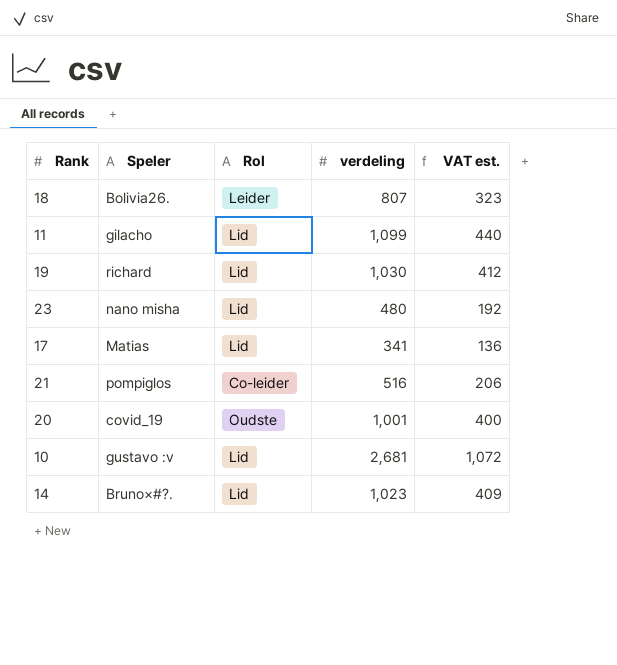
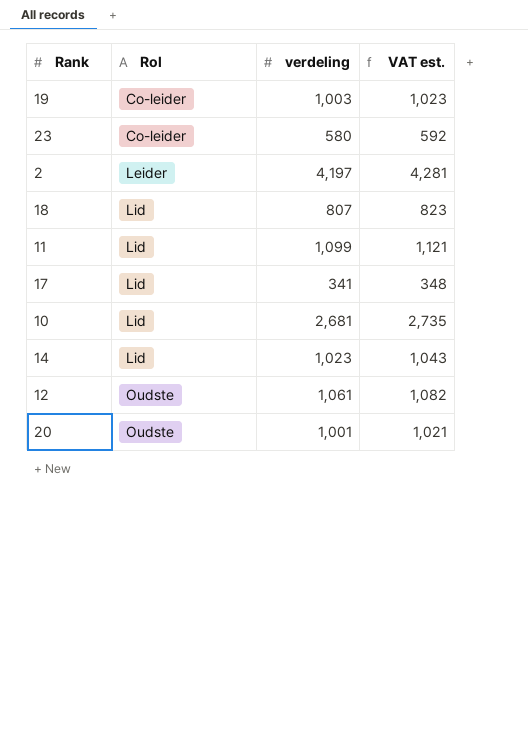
row order: none -> Rol ascending
column Speler | position: 2 -> none
column VAT est. | formula: [verdeling] * 0.4 -> [verdeling] * 1.02
row 21: pompiglos | Co-leider | 516 | 206 -> none
19 | Rol: Lid -> Co-leider
19 | verdeling: 1,030 -> 1,003
23 | Rol: Lid -> Co-leider
23 | verdeling: 480 -> 580
row 2: none -> Leider | 4,197 | 4,281
18 | Rol: Leider -> Lid
row 12: none -> Oudste | 1,061 | 1,082

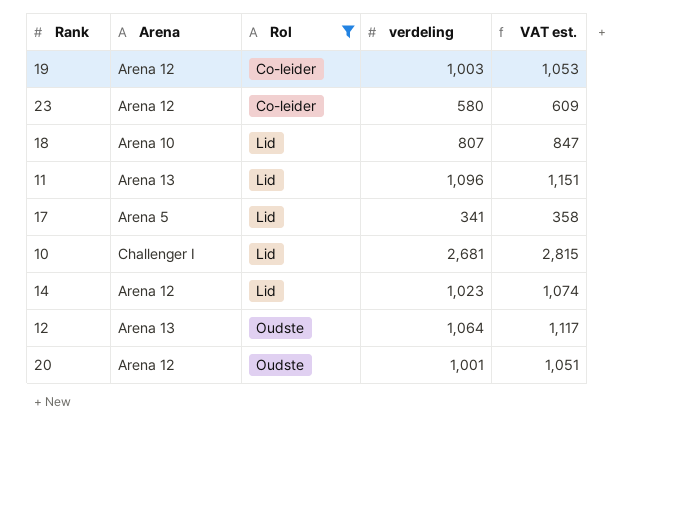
filter: none -> Rol != Leider
column Arena | position: none -> 2
column VAT est. | formula: [verdeling] * 1.02 -> [verdeling] * 1.05
11 | verdeling: 1,099 -> 1,096
12 | verdeling: 1,061 -> 1,064

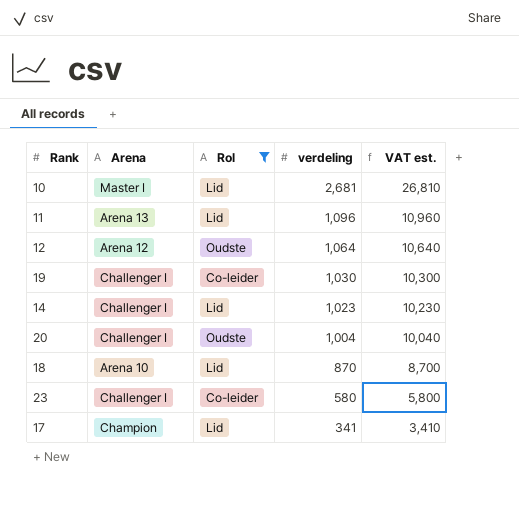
row order: Rol ascending -> verdeling descending
column VAT est. | formula: [verdeling] * 1.05 -> [verdeling] * 10
10 | Arena: Challenger I -> Master I
12 | Arena: Arena 13 -> Arena 12
19 | Arena: Arena 12 -> Challenger I
19 | verdeling: 1,003 -> 1,030
14 | Arena: Arena 12 -> Challenger I
20 | Arena: Arena 12 -> Challenger I
20 | verdeling: 1,001 -> 1,004
18 | verdeling: 807 -> 870
23 | Arena: Arena 12 -> Challenger I
17 | Arena: Arena 5 -> Champion

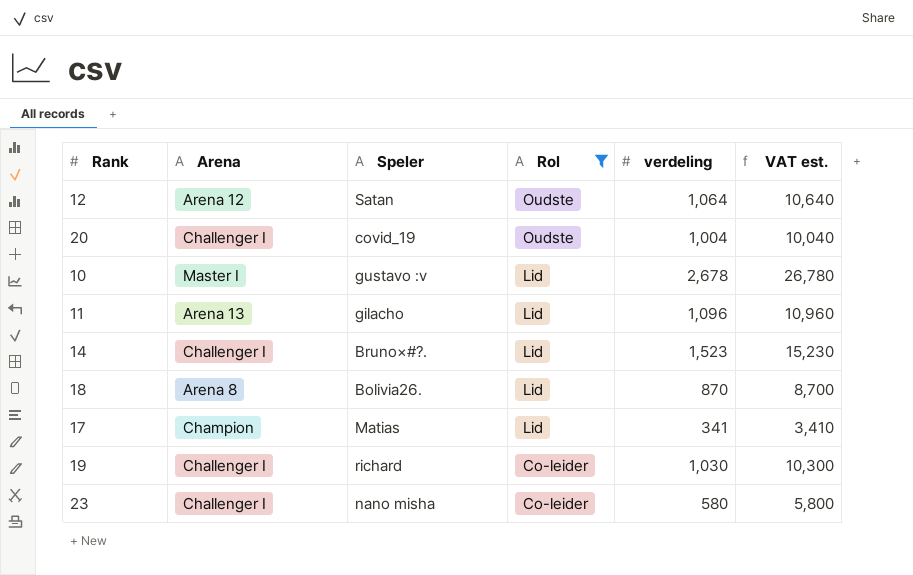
row order: verdeling descending -> Rol descending
column Speler | position: none -> 3
10 | verdeling: 2,681 -> 2,678
10 | VAT est.: 26,810 -> 26,780
14 | verdeling: 1,023 -> 1,523
14 | VAT est.: 10,230 -> 15,230
18 | Arena: Arena 10 -> Arena 8

